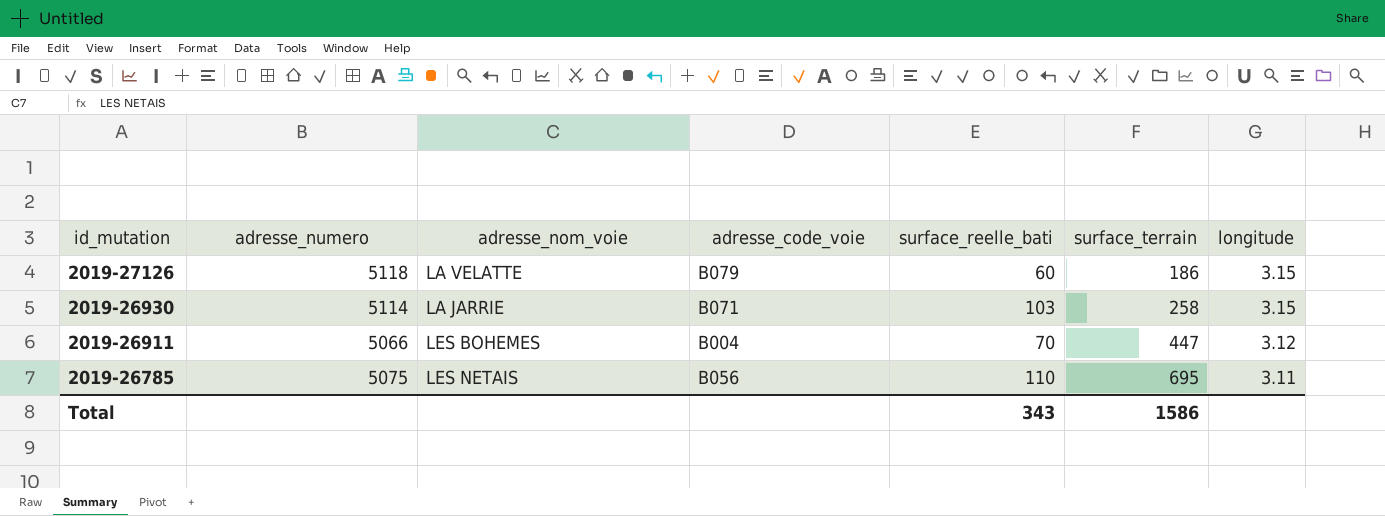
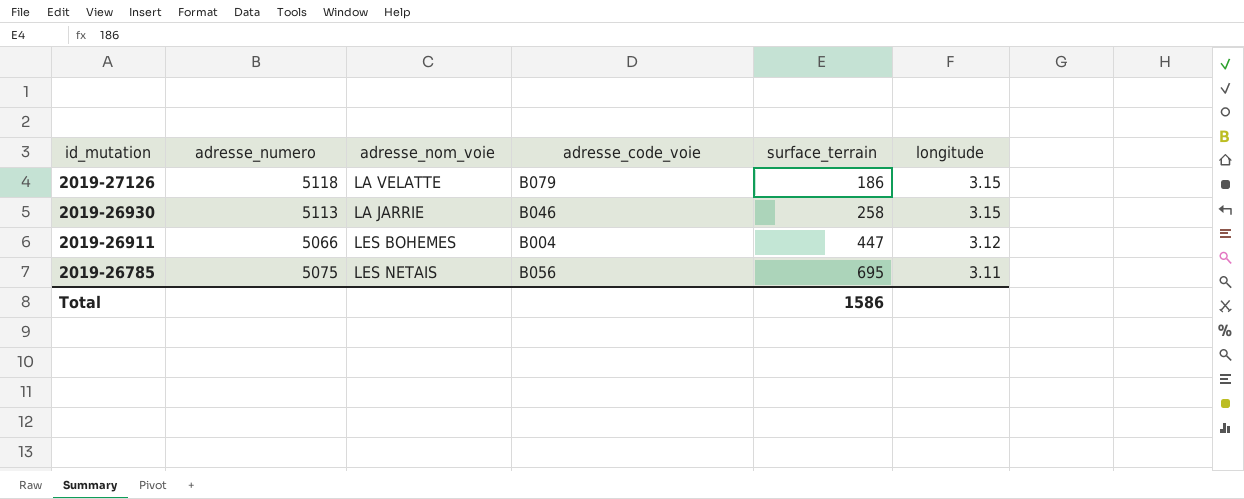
column surface_reelle_bati | position: 5 -> none
2019-26930 | adresse_numero: 5114 -> 5113
2019-26930 | adresse_code_voie: B071 -> B046

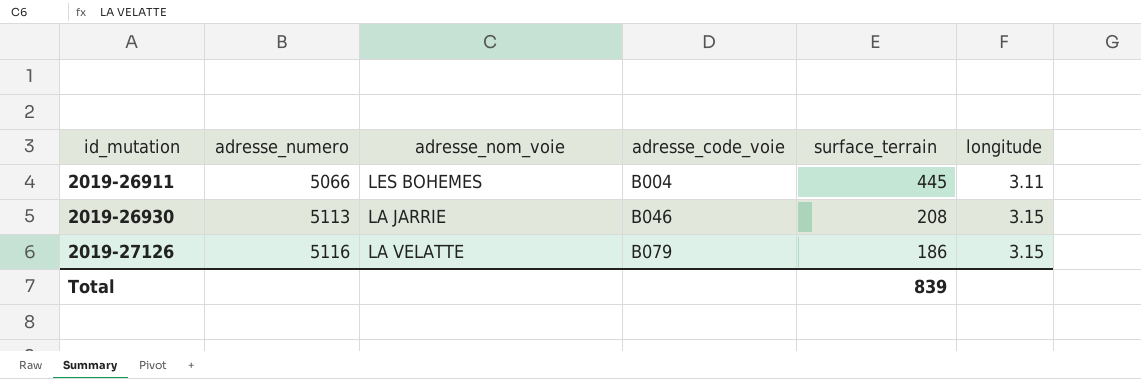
row order: id_mutation descending -> id_mutation ascending
row 2019-26785: 5075 | LES NETAIS | B056 | 695 | 3.11 -> none
2019-26911 | surface_terrain: 447 -> 445
2019-26911 | longitude: 3.12 -> 3.11
2019-26930 | surface_terrain: 258 -> 208
2019-27126 | adresse_numero: 5118 -> 5116
Total | surface_terrain: 1586 -> 839

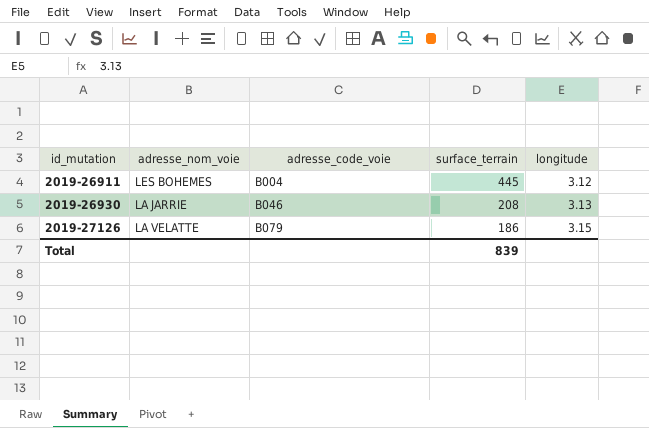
column adresse_numero | position: 2 -> none
2019-26911 | longitude: 3.11 -> 3.12
2019-26930 | longitude: 3.15 -> 3.13

